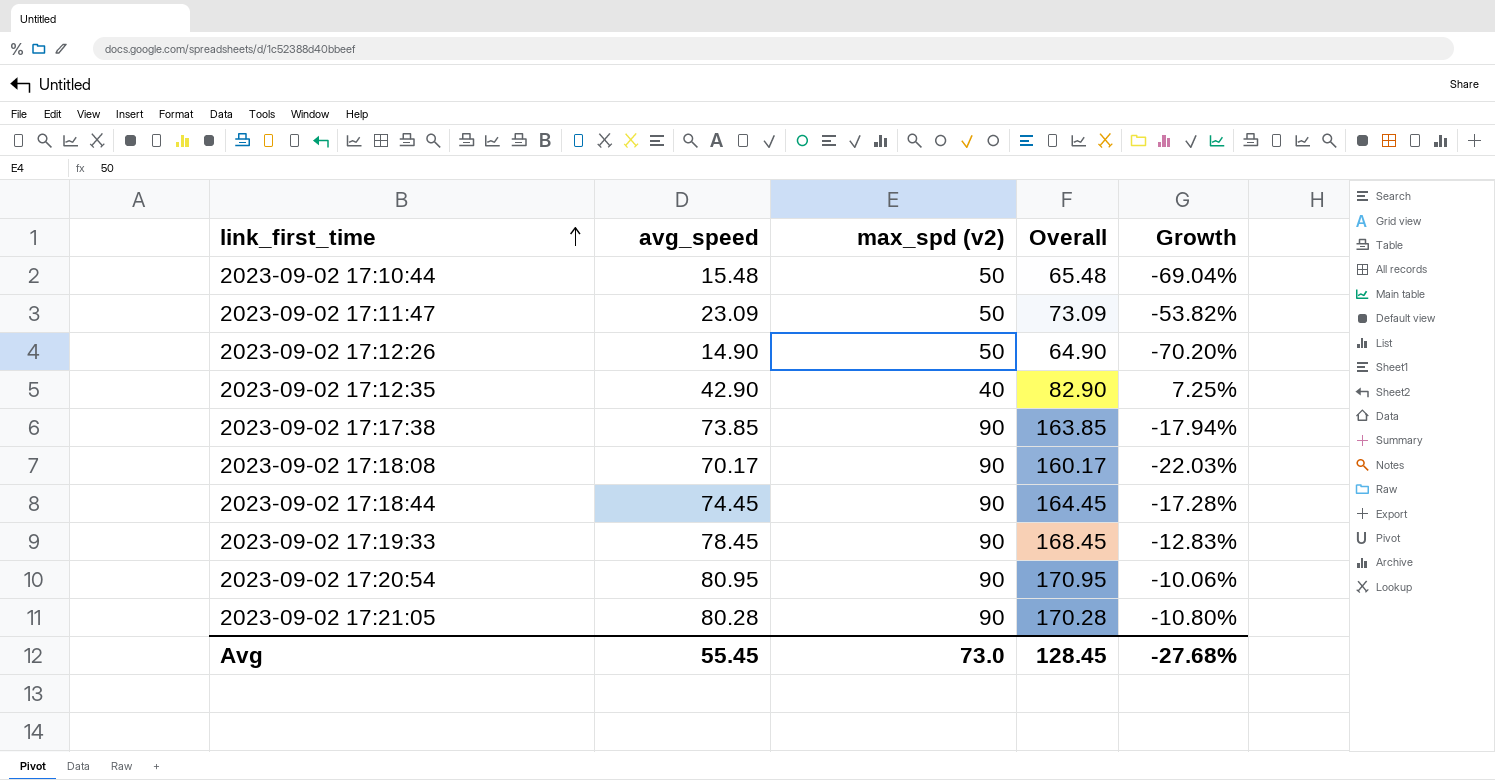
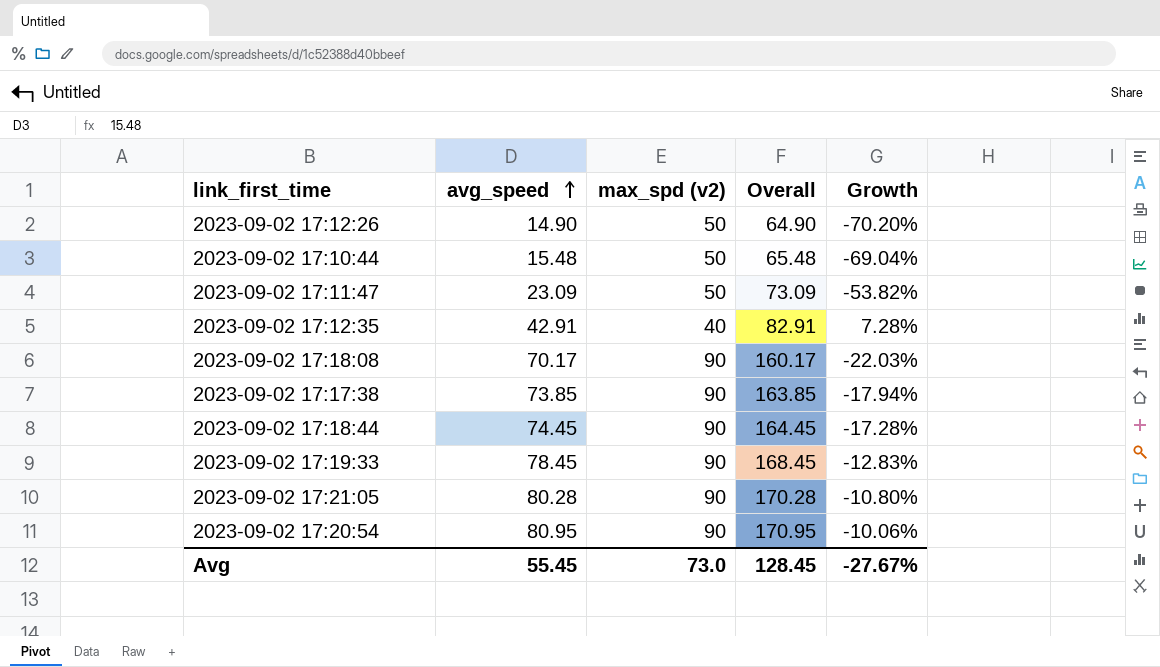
row order: link_first_time ascending -> avg_speed ascending
2023-09-02 17:12:35 | avg_speed: 42.90 -> 42.91
2023-09-02 17:12:35 | Overall: 82.90 -> 82.91
2023-09-02 17:12:35 | Growth: 7.25% -> 7.28%
Avg | Growth: -27.68% -> -27.67%

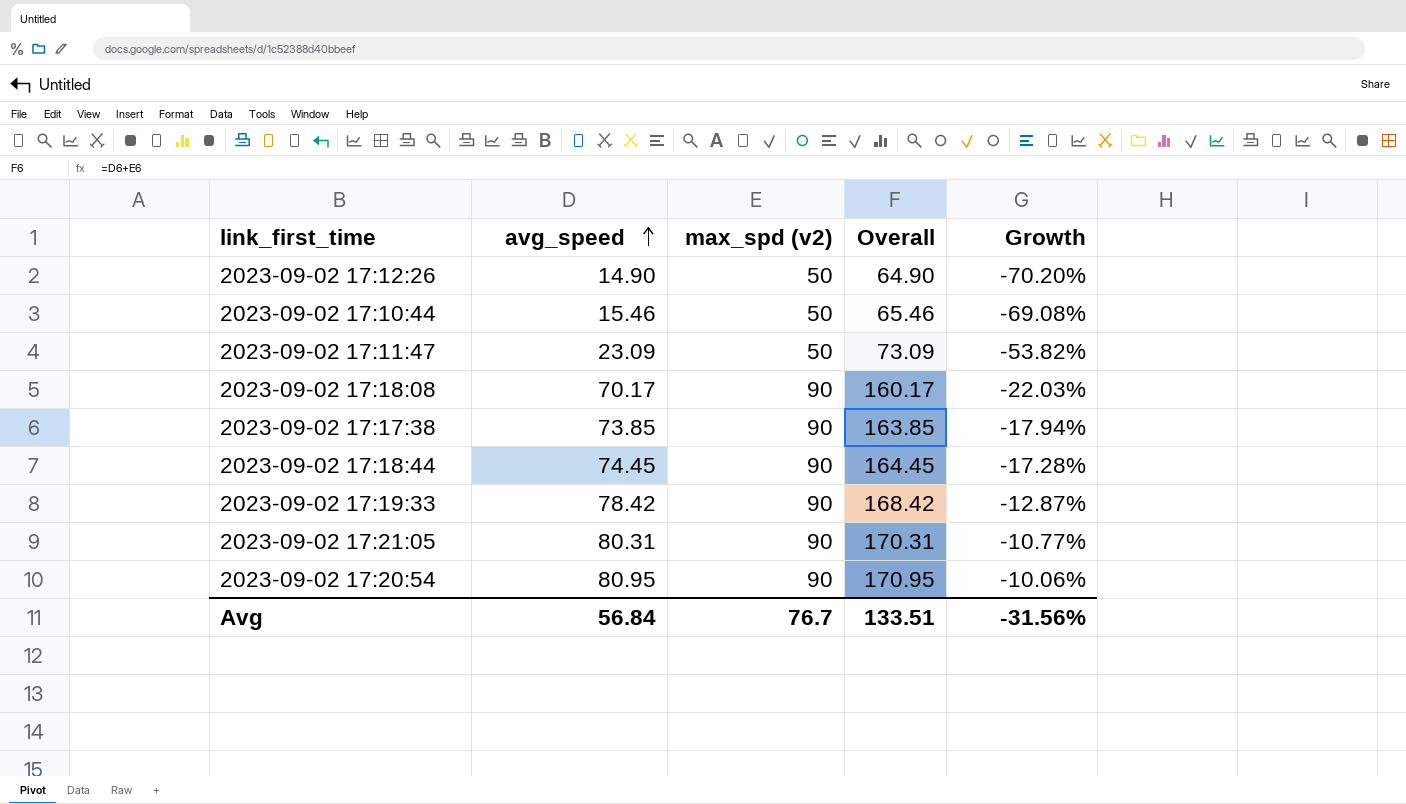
row 2023-09-02 17:12:35: 42.91 | 40 | 82.91 | 7.28% -> none
2023-09-02 17:10:44 | avg_speed: 15.48 -> 15.46
2023-09-02 17:10:44 | Overall: 65.48 -> 65.46
2023-09-02 17:10:44 | Growth: -69.04% -> -69.08%
2023-09-02 17:19:33 | avg_speed: 78.45 -> 78.42
2023-09-02 17:19:33 | Overall: 168.45 -> 168.42
2023-09-02 17:19:33 | Growth: -12.83% -> -12.87%
2023-09-02 17:21:05 | avg_speed: 80.28 -> 80.31
2023-09-02 17:21:05 | Overall: 170.28 -> 170.31
2023-09-02 17:21:05 | Growth: -10.80% -> -10.77%
Avg | avg_speed: 55.45 -> 56.84
Avg | max_spd (v2): 73.0 -> 76.7
Avg | Overall: 128.45 -> 133.51
Avg | Growth: -27.67% -> -31.56%

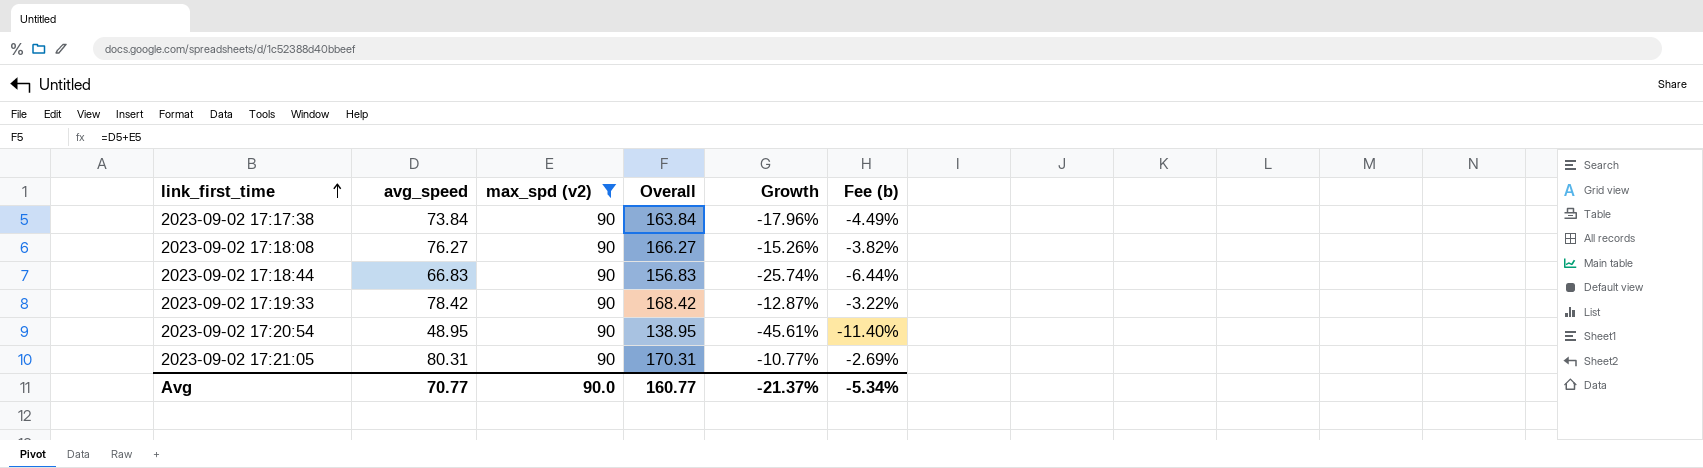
filter: none -> max_spd (v2) = 90
row order: avg_speed ascending -> link_first_time ascending
column Fee (b) | formula: none -> [Growth] * 0.25
2023-09-02 17:17:38 | avg_speed: 73.85 -> 73.84
2023-09-02 17:17:38 | Overall: 163.85 -> 163.84
2023-09-02 17:17:38 | Growth: -17.94% -> -17.96%
2023-09-02 17:18:08 | avg_speed: 70.17 -> 76.27
2023-09-02 17:18:08 | Overall: 160.17 -> 166.27
2023-09-02 17:18:08 | Growth: -22.03% -> -15.26%
2023-09-02 17:18:44 | avg_speed: 74.45 -> 66.83
2023-09-02 17:18:44 | Overall: 164.45 -> 156.83
2023-09-02 17:18:44 | Growth: -17.28% -> -25.74%
2023-09-02 17:20:54 | avg_speed: 80.95 -> 48.95
2023-09-02 17:20:54 | Overall: 170.95 -> 138.95
2023-09-02 17:20:54 | Growth: -10.06% -> -45.61%
Avg | avg_speed: 56.84 -> 70.77
Avg | max_spd (v2): 76.7 -> 90.0
Avg | Overall: 133.51 -> 160.77
Avg | Growth: -31.56% -> -21.37%

